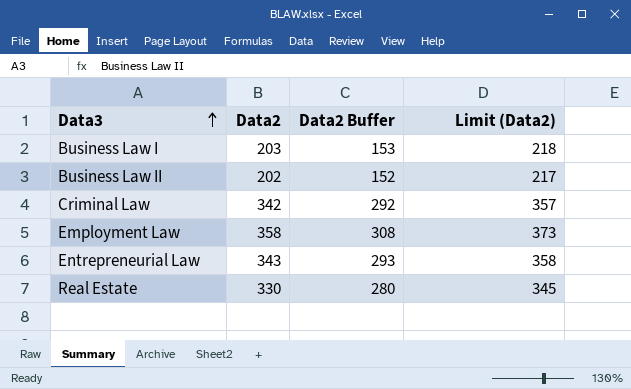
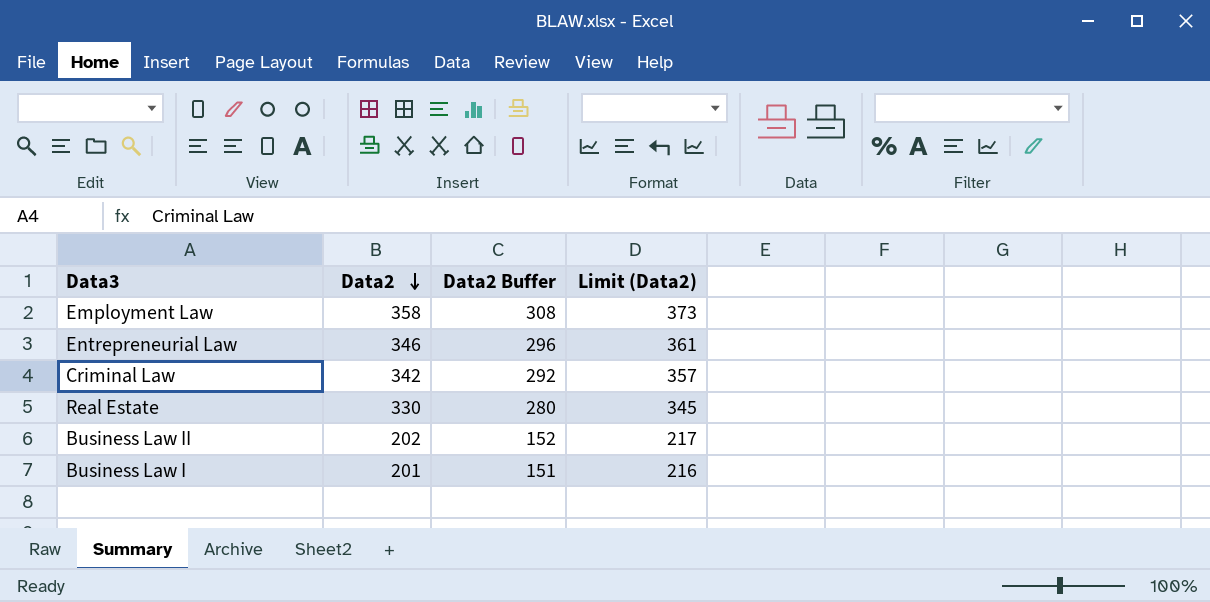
row order: Data3 ascending -> Data2 descending
Entrepreneurial Law | Data2: 343 -> 346
Entrepreneurial Law | Data2 Buffer: 293 -> 296
Entrepreneurial Law | Limit (Data2): 358 -> 361
Business Law I | Data2: 203 -> 201
Business Law I | Data2 Buffer: 153 -> 151
Business Law I | Limit (Data2): 218 -> 216

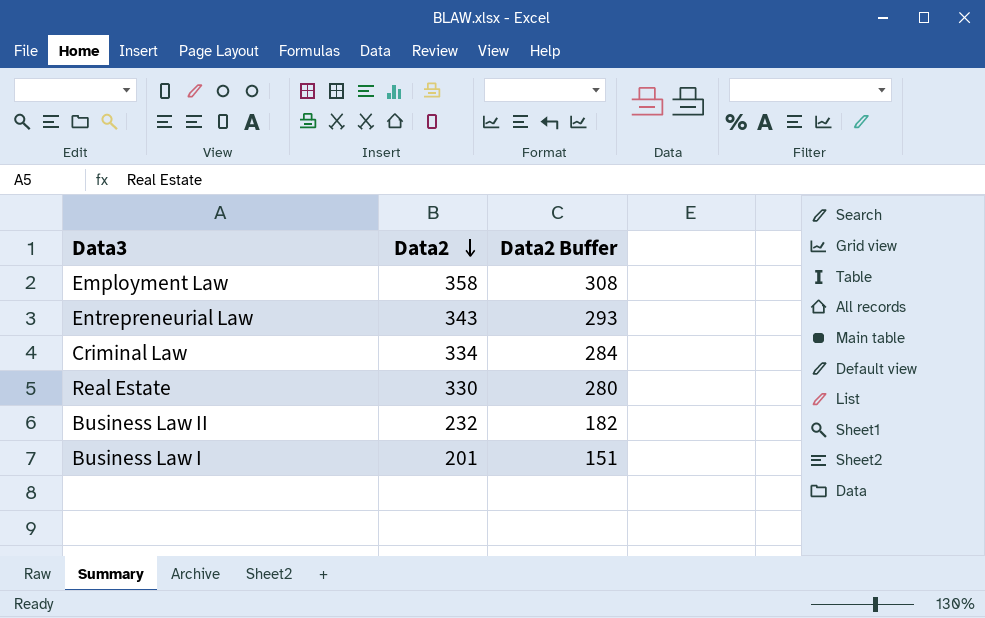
column Limit (Data2) | formula: [Data2] + 15 -> none
Entrepreneurial Law | Data2: 346 -> 343
Entrepreneurial Law | Data2 Buffer: 296 -> 293
Criminal Law | Data2: 342 -> 334
Criminal Law | Data2 Buffer: 292 -> 284
Business Law II | Data2: 202 -> 232
Business Law II | Data2 Buffer: 152 -> 182

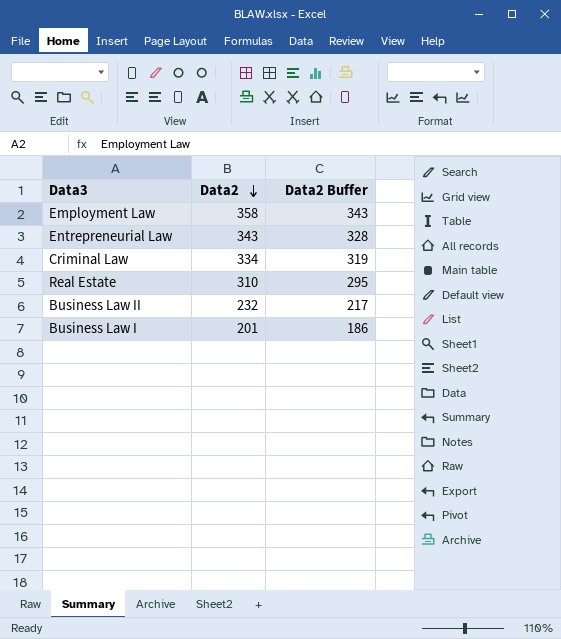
column Data2 Buffer | formula: [Data2] - 50 -> [Data2] - 15
Real Estate | Data2: 330 -> 310

